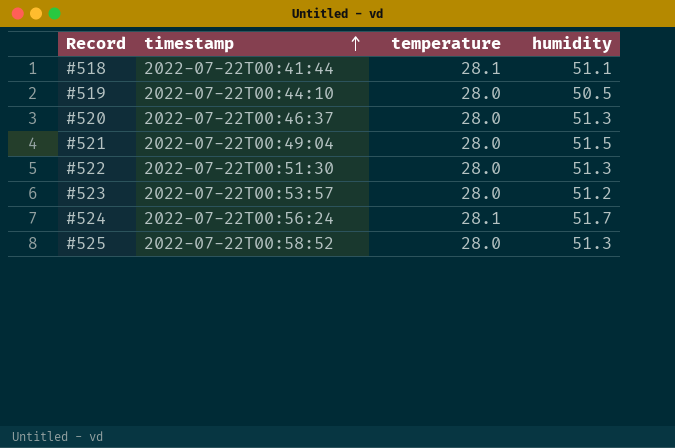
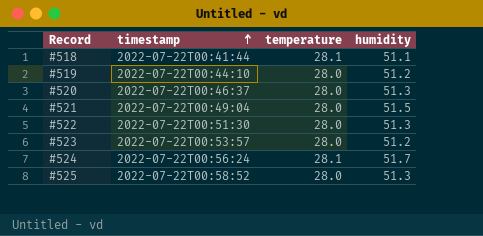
#519 | humidity: 50.5 -> 51.2

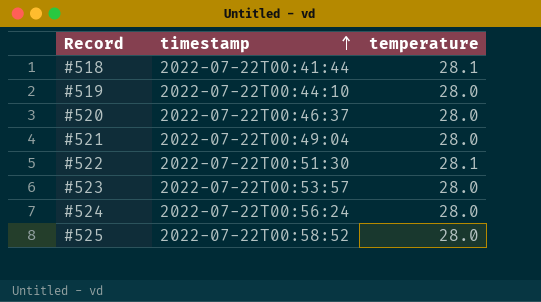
column humidity | position: 4 -> none
#522 | temperature: 28.0 -> 28.1
#524 | temperature: 28.1 -> 28.0

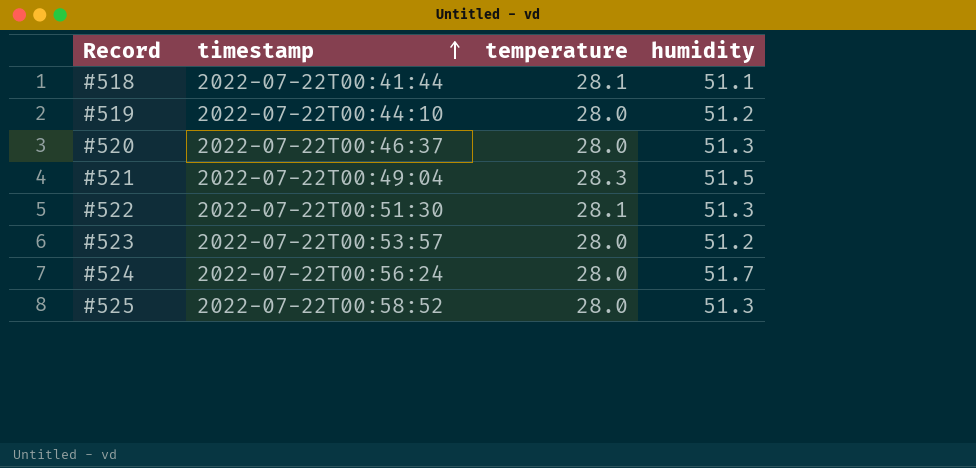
column humidity | position: none -> 4
#521 | temperature: 28.0 -> 28.3

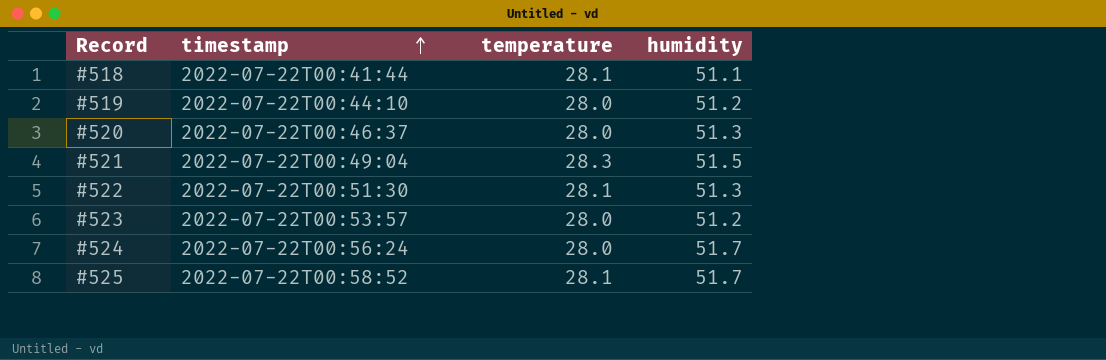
#525 | temperature: 28.0 -> 28.1
#525 | humidity: 51.3 -> 51.7

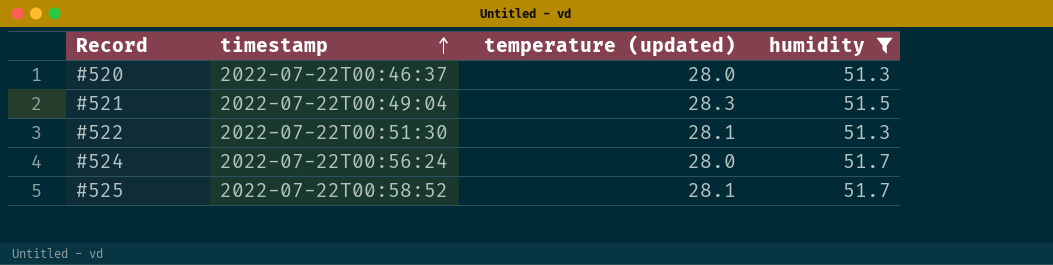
filter: none -> humidity >= 51.3
column name: temperature -> temperature (updated)

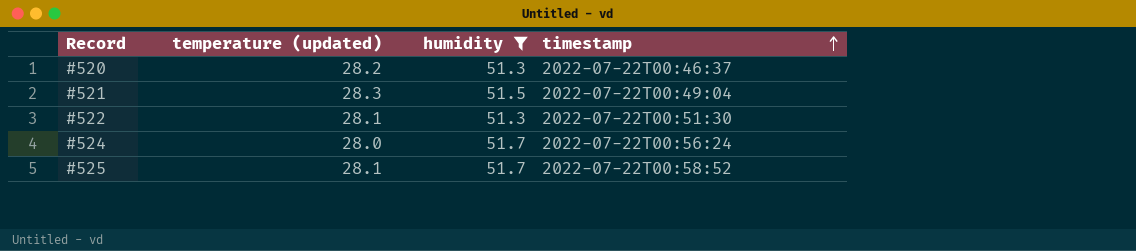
column timestamp | position: 2 -> 4
#520 | temperature (updated): 28.0 -> 28.2

